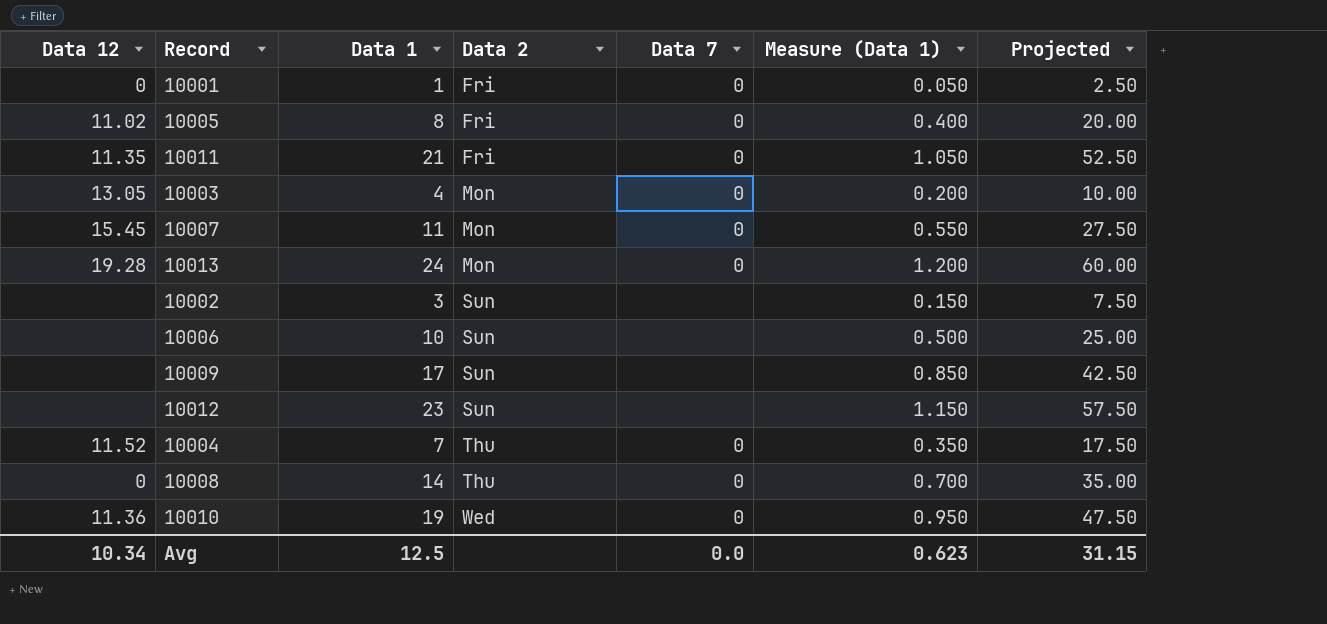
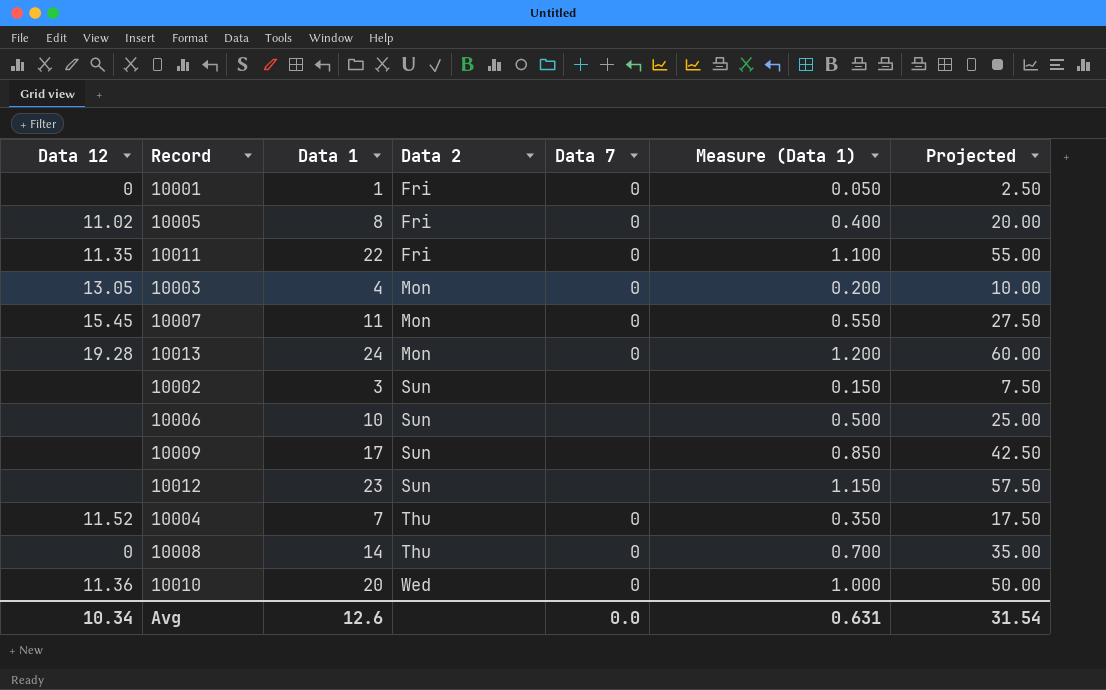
10011 | Data 1: 21 -> 22
10011 | Measure (Data 1): 1.050 -> 1.100
10011 | Projected: 52.50 -> 55.00
10010 | Data 1: 19 -> 20
10010 | Measure (Data 1): 0.950 -> 1.000
10010 | Projected: 47.50 -> 50.00
Avg | Data 1: 12.5 -> 12.6
Avg | Measure (Data 1): 0.623 -> 0.631
Avg | Projected: 31.15 -> 31.54

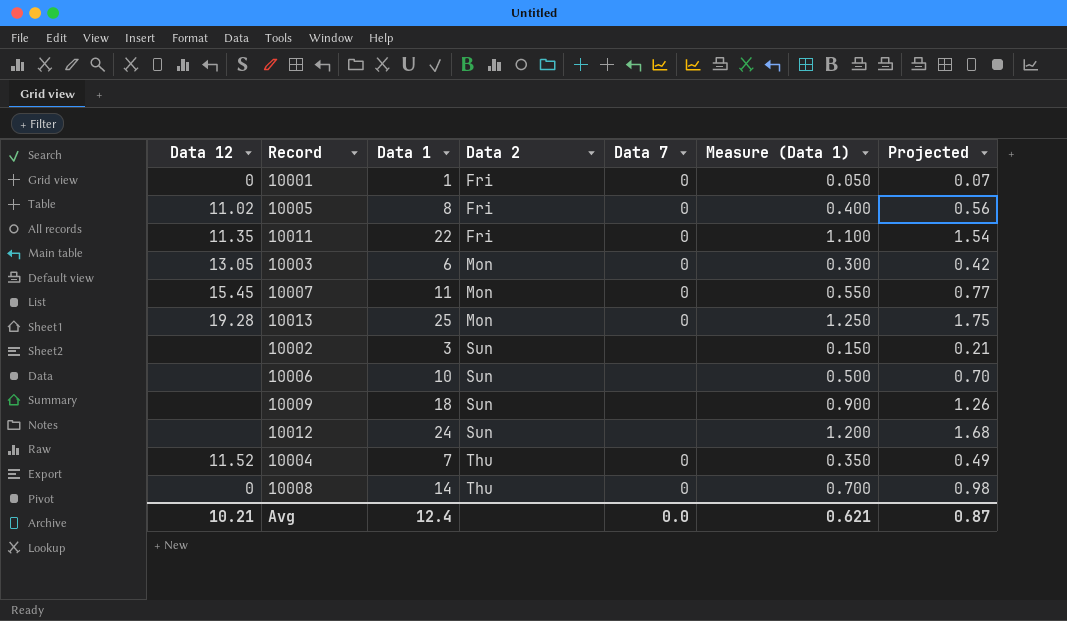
column Projected | formula: [Data 1] * 2.5 -> [Data 1] * 0.07
row 10010: 11.36 | 20 | Wed | 0 | 1.000 | 50.00 -> none
10003 | Data 1: 4 -> 6
10003 | Measure (Data 1): 0.200 -> 0.300
10013 | Data 1: 24 -> 25
10013 | Measure (Data 1): 1.200 -> 1.250
10009 | Data 1: 17 -> 18
10009 | Measure (Data 1): 0.850 -> 0.900
10012 | Data 1: 23 -> 24
10012 | Measure (Data 1): 1.150 -> 1.200
Avg | Data 12: 10.34 -> 10.21
Avg | Data 1: 12.6 -> 12.4
Avg | Measure (Data 1): 0.631 -> 0.621
Avg | Projected: 31.54 -> 0.87

